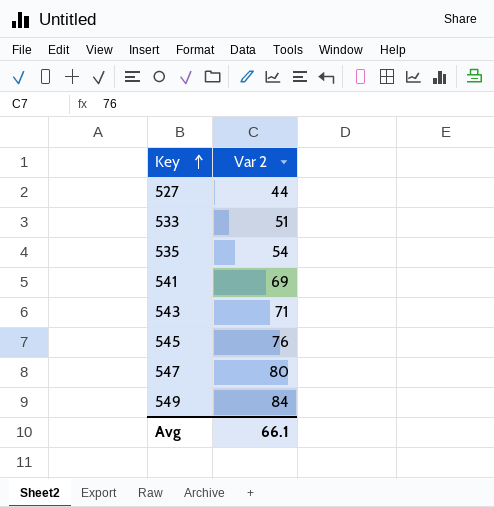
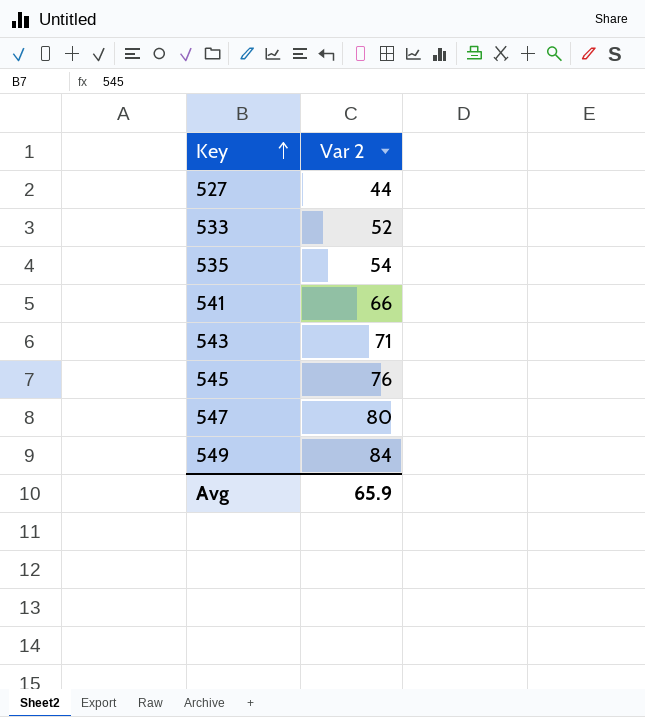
533 | Var 2: 51 -> 52
541 | Var 2: 69 -> 66
Avg | Var 2: 66.1 -> 65.9

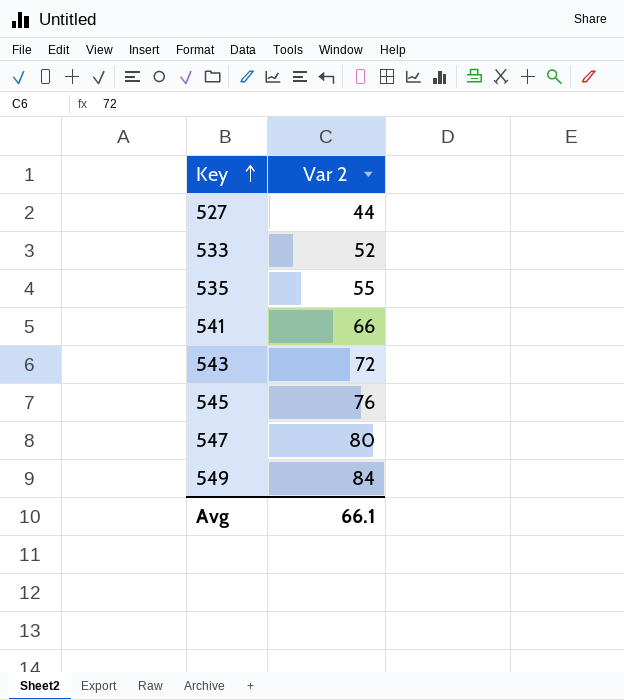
535 | Var 2: 54 -> 55
543 | Var 2: 71 -> 72
Avg | Var 2: 65.9 -> 66.1

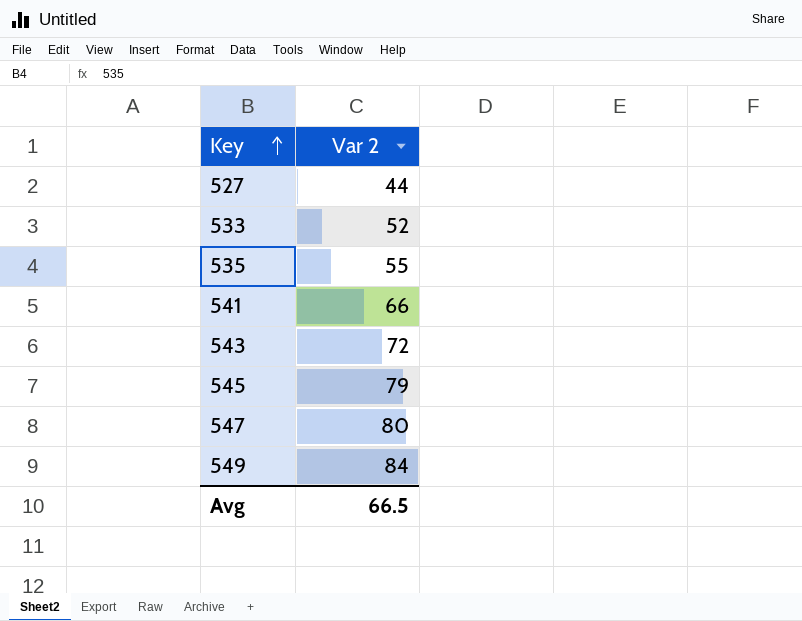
545 | Var 2: 76 -> 79
Avg | Var 2: 66.1 -> 66.5

